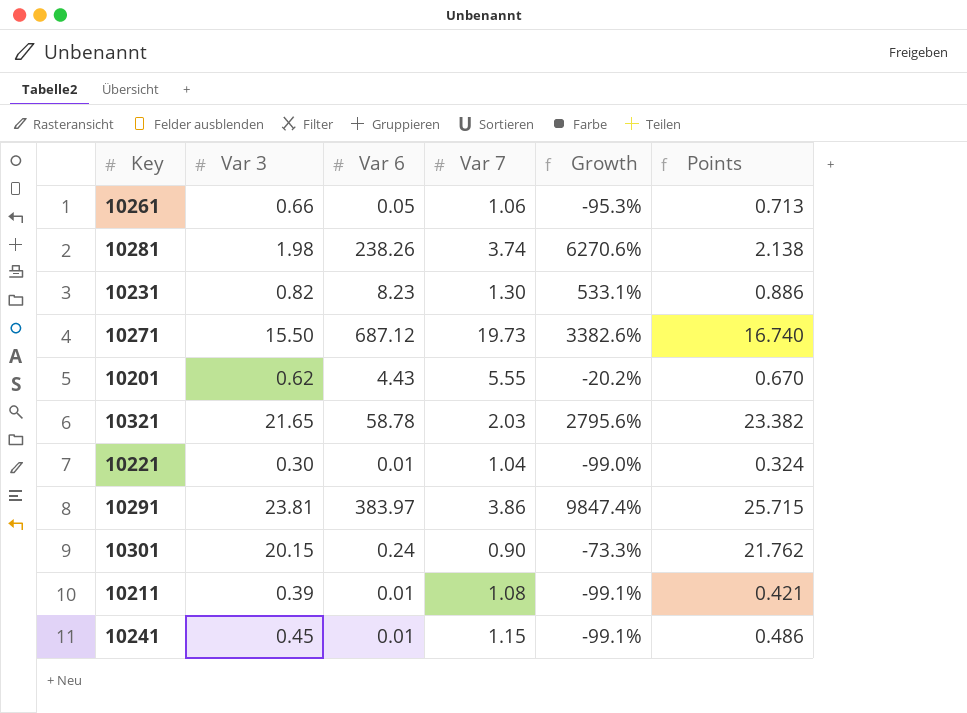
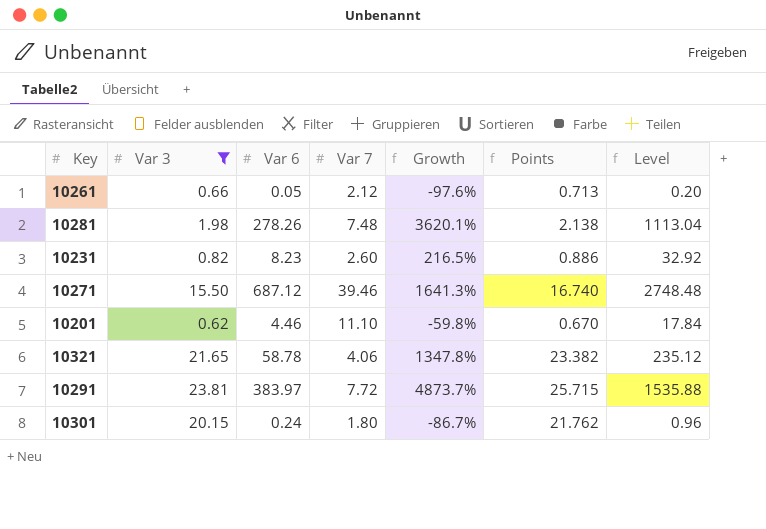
filter: none -> Var 3 >= 0.62
column Level | formula: none -> [Var 6] * 4
10261 | Var 7: 1.06 -> 2.12
10261 | Growth: -95.3% -> -97.6%
10281 | Var 6: 238.26 -> 278.26
10281 | Var 7: 3.74 -> 7.48
10281 | Growth: 6270.6% -> 3620.1%
10231 | Var 7: 1.30 -> 2.60
10231 | Growth: 533.1% -> 216.5%
10271 | Var 7: 19.73 -> 39.46
10271 | Growth: 3382.6% -> 1641.3%
10201 | Var 6: 4.43 -> 4.46
10201 | Var 7: 5.55 -> 11.10
10201 | Growth: -20.2% -> -59.8%
10321 | Var 7: 2.03 -> 4.06
10321 | Growth: 2795.6% -> 1347.8%
10291 | Var 7: 3.86 -> 7.72
10291 | Growth: 9847.4% -> 4873.7%
10301 | Var 7: 0.90 -> 1.80
10301 | Growth: -73.3% -> -86.7%

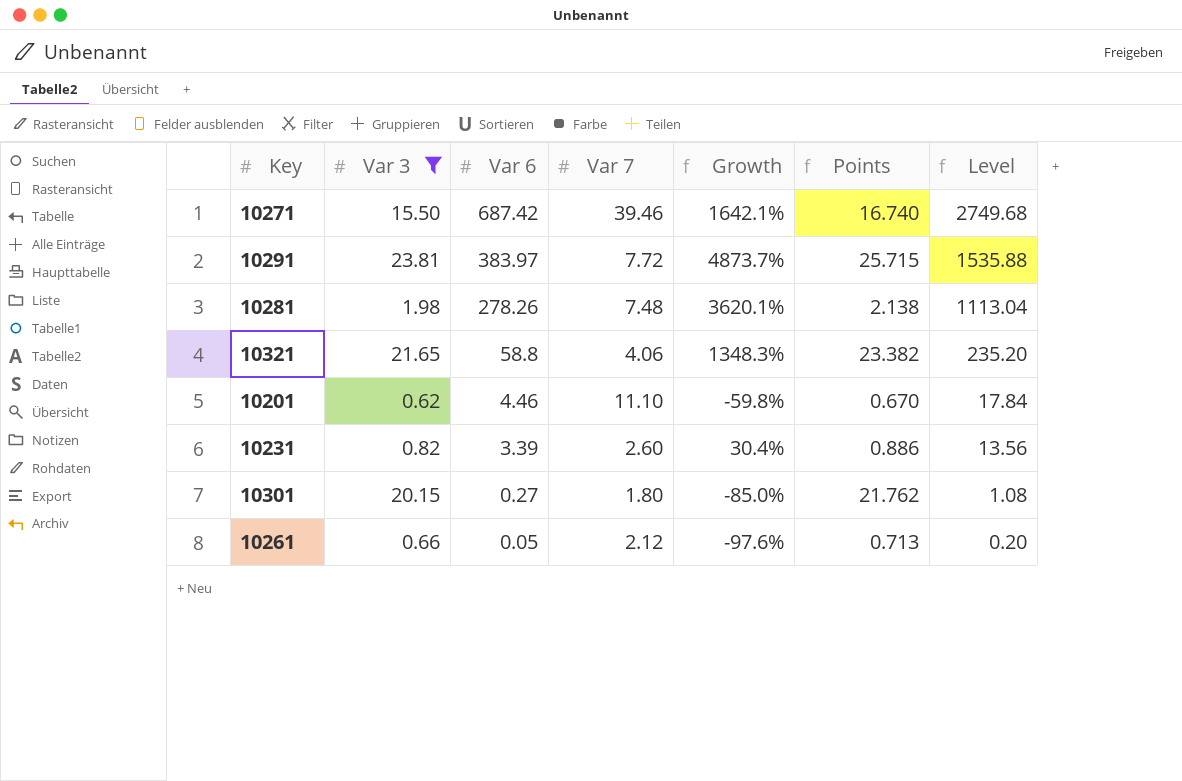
row order: none -> Var 6 descending
10271 | Var 6: 687.12 -> 687.42
10271 | Growth: 1641.3% -> 1642.1%
10271 | Level: 2748.48 -> 2749.68
10321 | Var 6: 58.78 -> 58.8
10321 | Growth: 1347.8% -> 1348.3%
10321 | Level: 235.12 -> 235.20
10231 | Var 6: 8.23 -> 3.39
10231 | Growth: 216.5% -> 30.4%
10231 | Level: 32.92 -> 13.56
10301 | Var 6: 0.24 -> 0.27
10301 | Growth: -86.7% -> -85.0%
10301 | Level: 0.96 -> 1.08

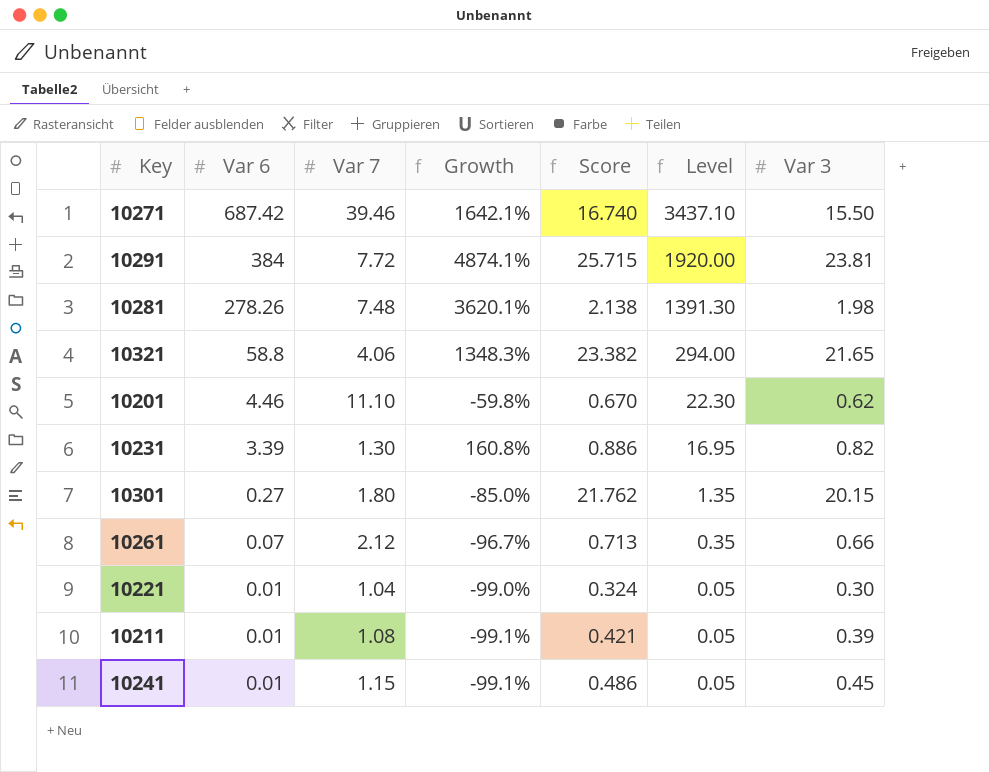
filter: Var 3 >= 0.62 -> none
column name: Points -> Score
column Level | formula: [Var 6] * 4 -> [Var 6] * 5
column Var 3 | position: 2 -> 7
10291 | Var 6: 383.97 -> 384
10291 | Growth: 4873.7% -> 4874.1%
10231 | Var 7: 2.60 -> 1.30
10231 | Growth: 30.4% -> 160.8%
10261 | Var 6: 0.05 -> 0.07
10261 | Growth: -97.6% -> -96.7%

